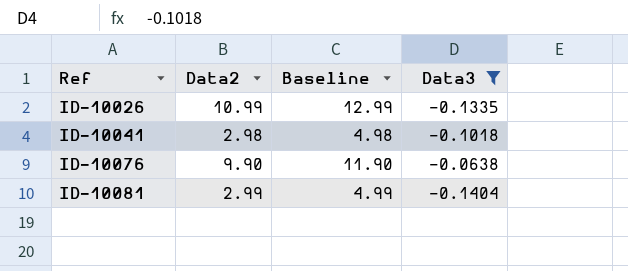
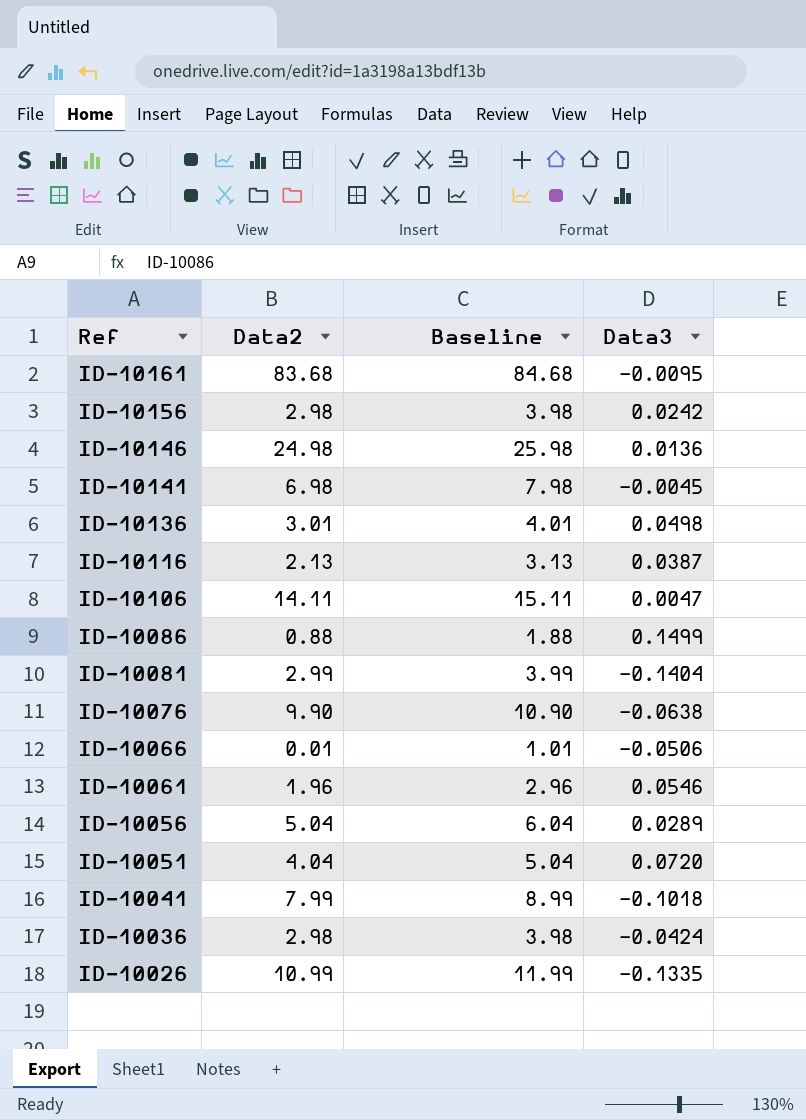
filter: Data3 <= -0.0638 -> none
row order: Ref ascending -> Ref descending
column Baseline | formula: [Data2] + 2 -> [Data2] + 1
ID-10041 | Data2: 2.98 -> 7.99

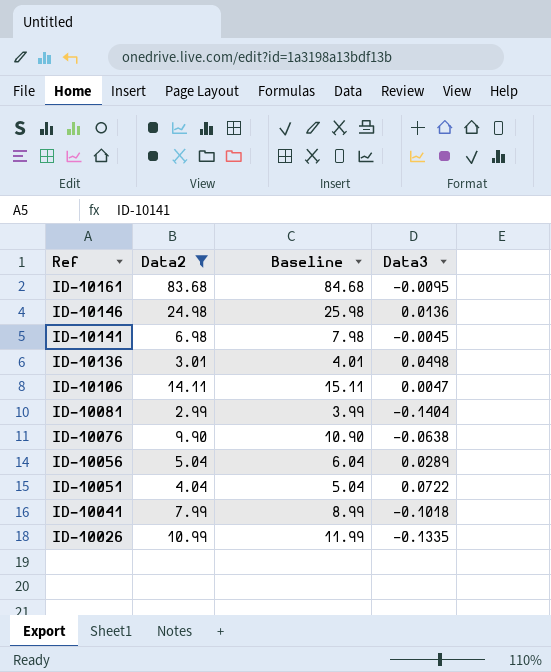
filter: none -> Data2 >= 2.99
ID-10051 | Data3: 0.0720 -> 0.0722

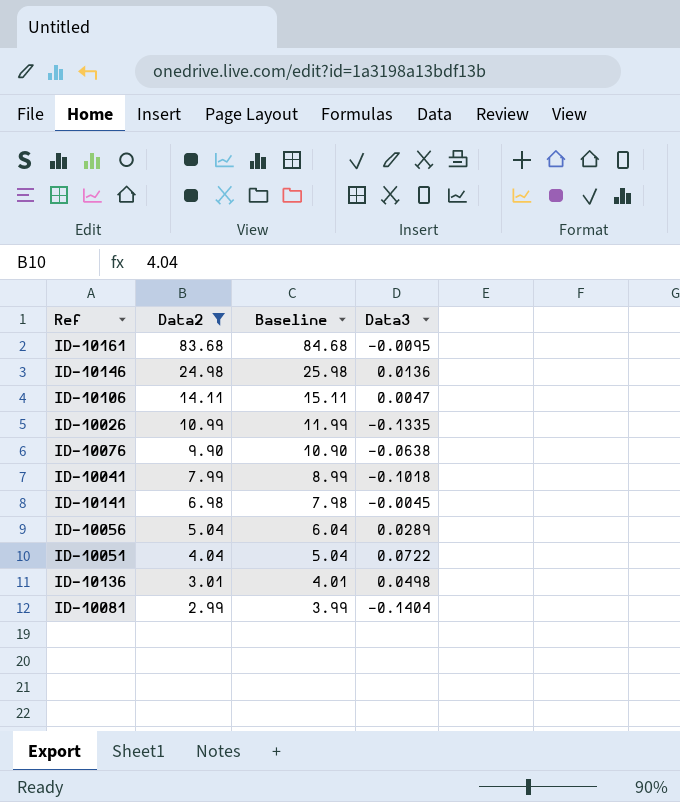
row order: Ref descending -> Data2 descending

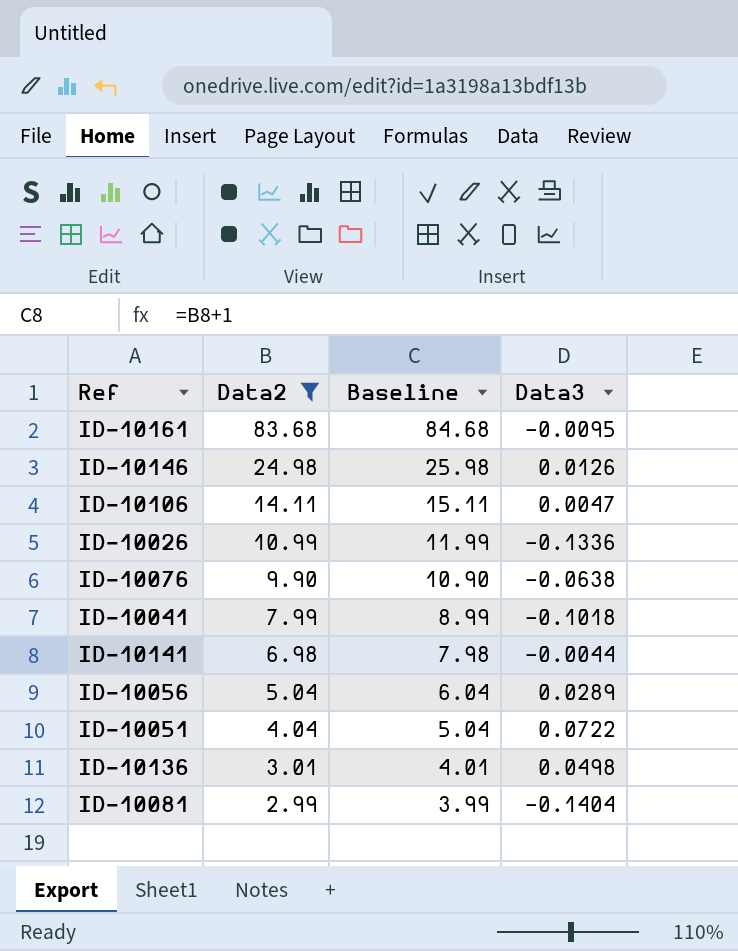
ID-10146 | Data3: 0.0136 -> 0.0126
ID-10026 | Data3: -0.1335 -> -0.1336
ID-10141 | Data3: -0.0045 -> -0.0044

